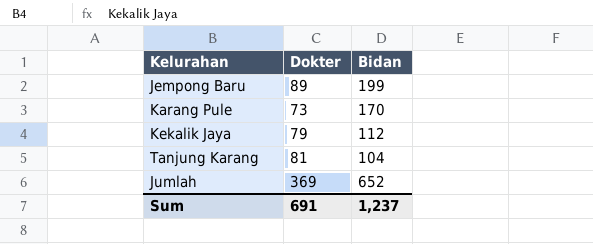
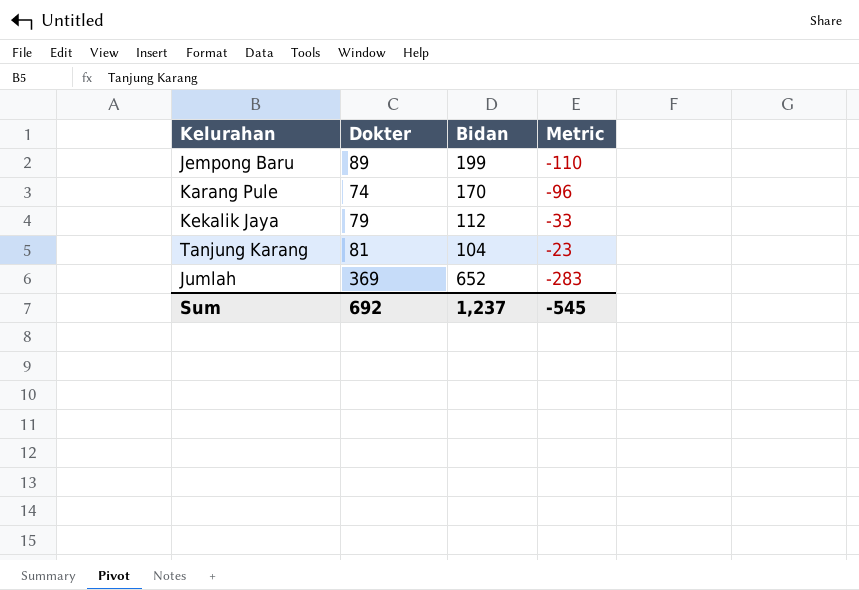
column Metric | formula: none -> [Dokter] - [Bidan]
Karang Pule | Dokter: 73 -> 74
Sum | Dokter: 691 -> 692

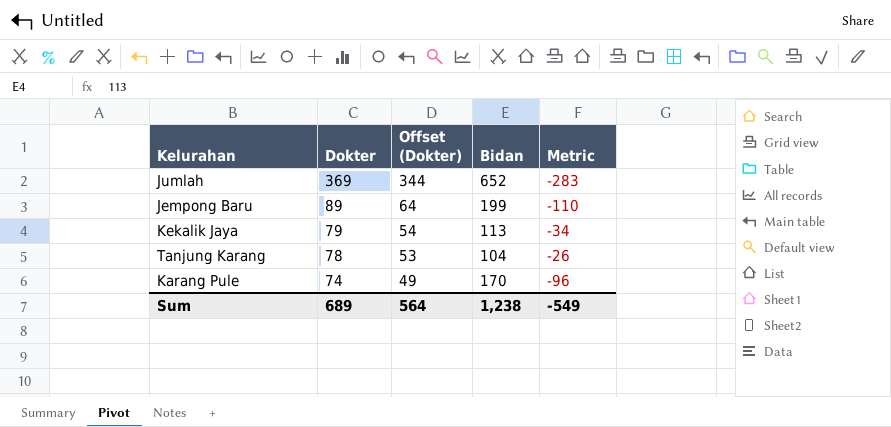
row order: none -> Dokter descending
column Offset (Dokter) | formula: none -> [Dokter] - 25
Kekalik Jaya | Bidan: 112 -> 113
Kekalik Jaya | Metric: -33 -> -34
Tanjung Karang | Dokter: 81 -> 78
Tanjung Karang | Metric: -23 -> -26
Sum | Dokter: 692 -> 689
Sum | Bidan: 1,237 -> 1,238
Sum | Metric: -545 -> -549

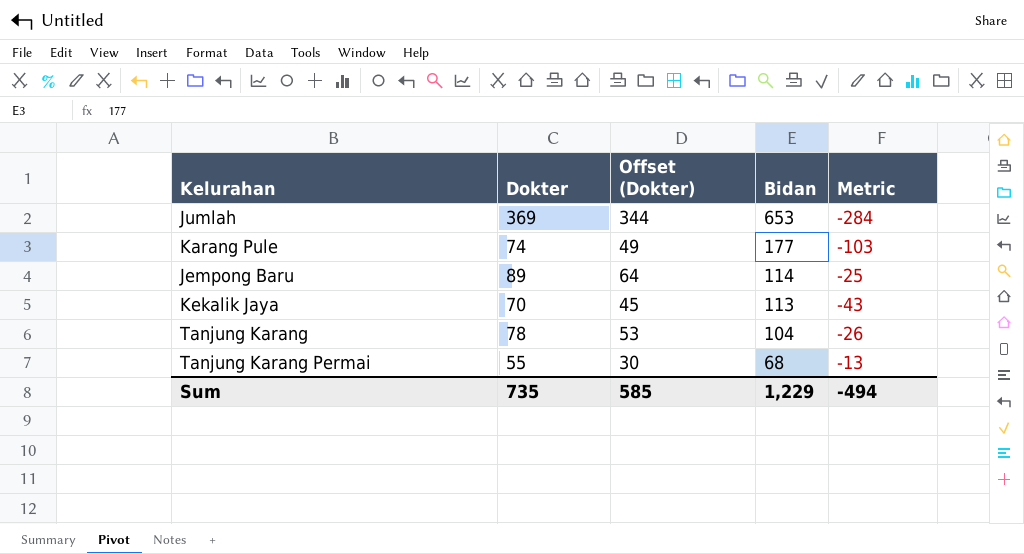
row order: Dokter descending -> Bidan descending
Jumlah | Bidan: 652 -> 653
Jumlah | Metric: -283 -> -284
Karang Pule | Bidan: 170 -> 177
Karang Pule | Metric: -96 -> -103
Jempong Baru | Bidan: 199 -> 114
Jempong Baru | Metric: -110 -> -25
Kekalik Jaya | Dokter: 79 -> 70
Kekalik Jaya | Offset (Dokter): 54 -> 45
Kekalik Jaya | Metric: -34 -> -43
row Tanjung Karang Permai: none -> 55 | 30 | 68 | -13
Sum | Dokter: 689 -> 735
Sum | Offset (Dokter): 564 -> 585
Sum | Bidan: 1,238 -> 1,229
Sum | Metric: -549 -> -494

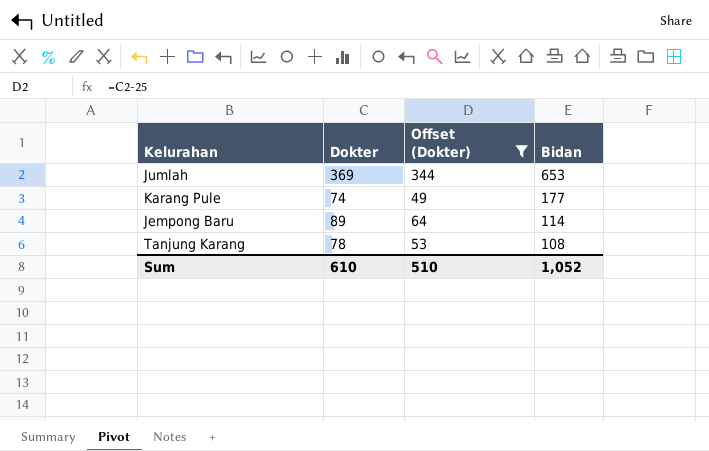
filter: none -> Offset (Dokter) >= 49
column Metric | formula: [Dokter] - [Bidan] -> none
Tanjung Karang | Bidan: 104 -> 108
Sum | Dokter: 735 -> 610
Sum | Offset (Dokter): 585 -> 510
Sum | Bidan: 1,229 -> 1,052

